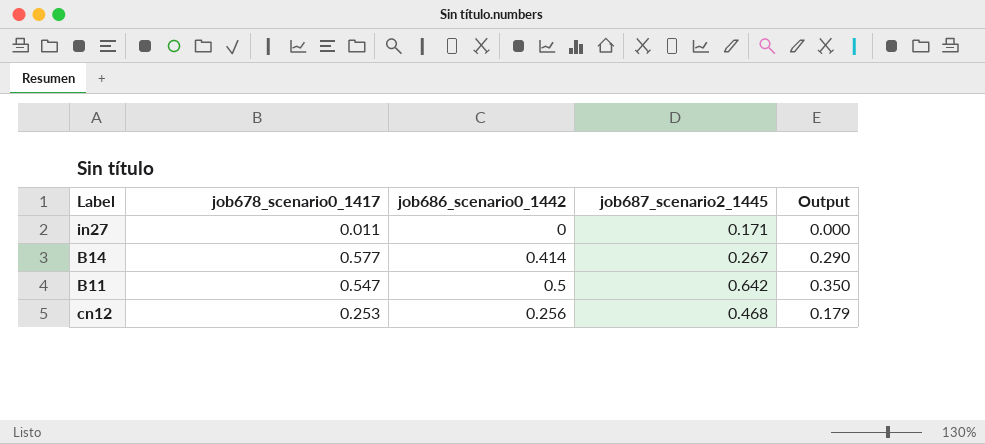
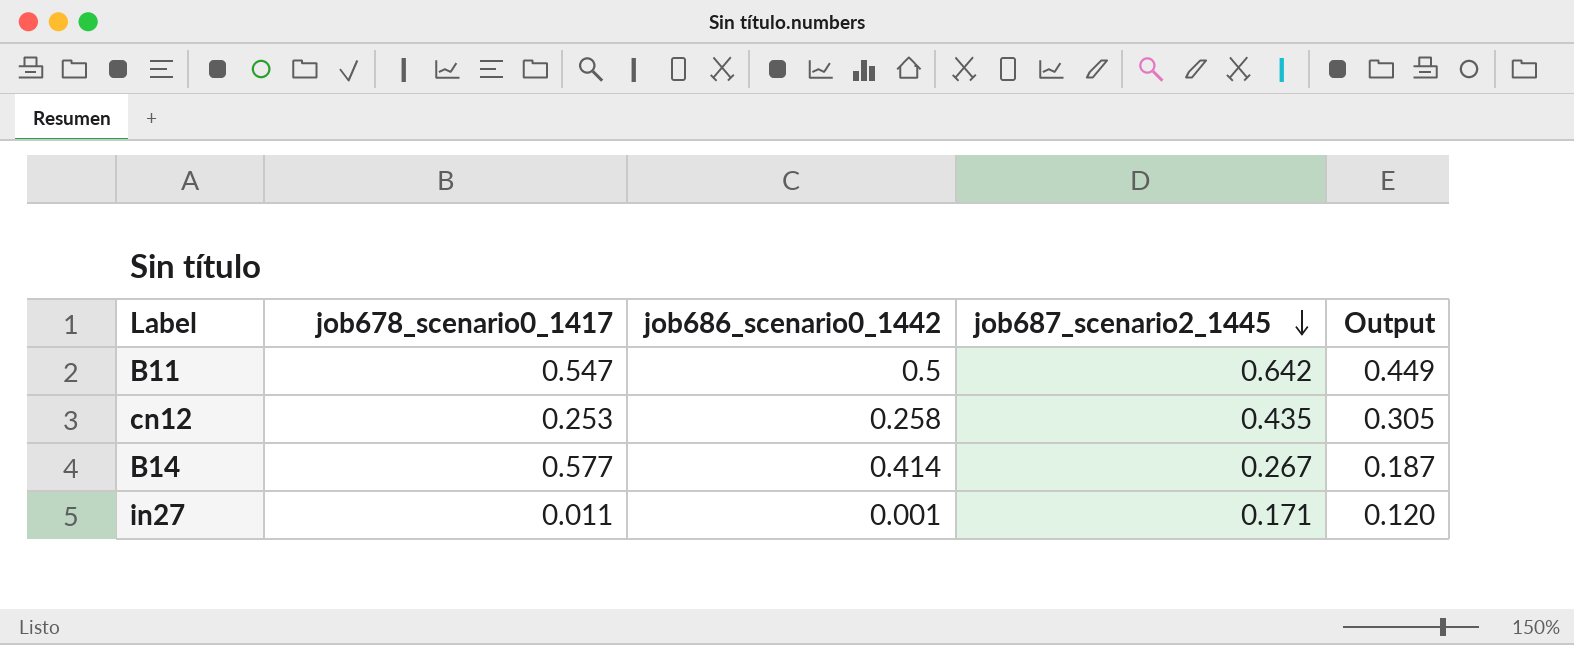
row order: none -> job687_scenario2_1445 descending
column Output | formula: [job686_scenario0_1442] * 0.7 -> [job687_scenario2_1445] * 0.7
cn12 | job686_scenario0_1442: 0.256 -> 0.258
cn12 | job687_scenario2_1445: 0.468 -> 0.435
in27 | job686_scenario0_1442: 0 -> 0.001

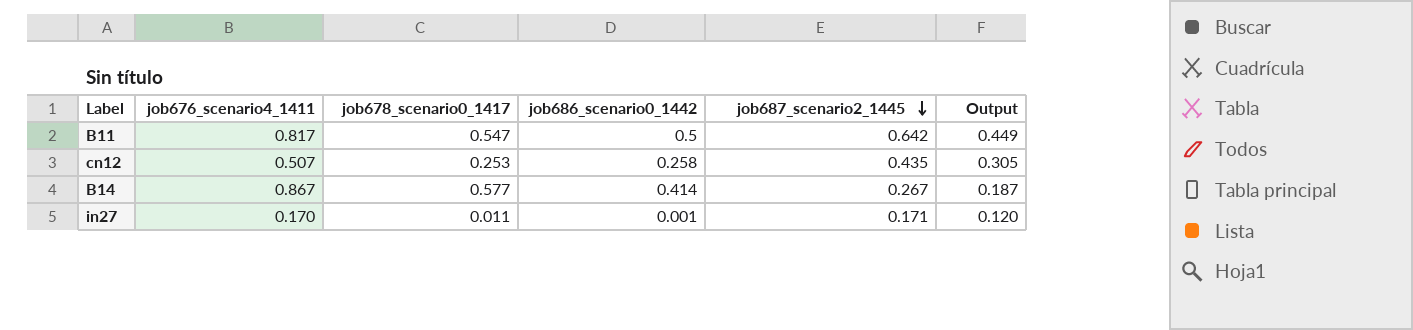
column job676_scenario4_1411 | position: none -> 2

